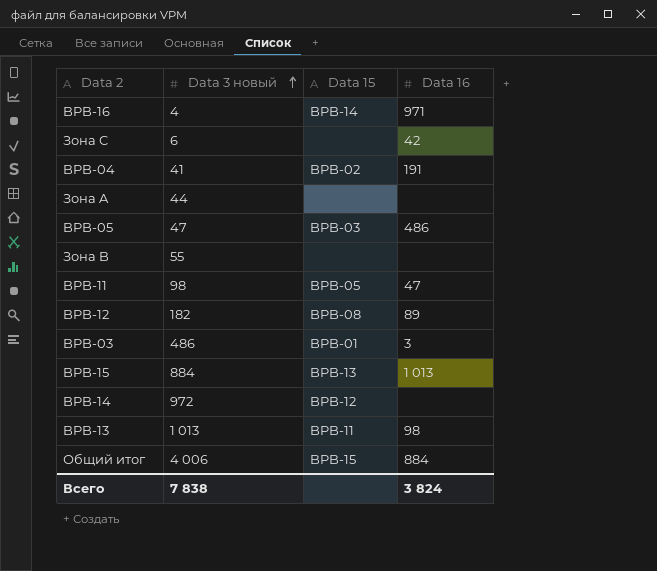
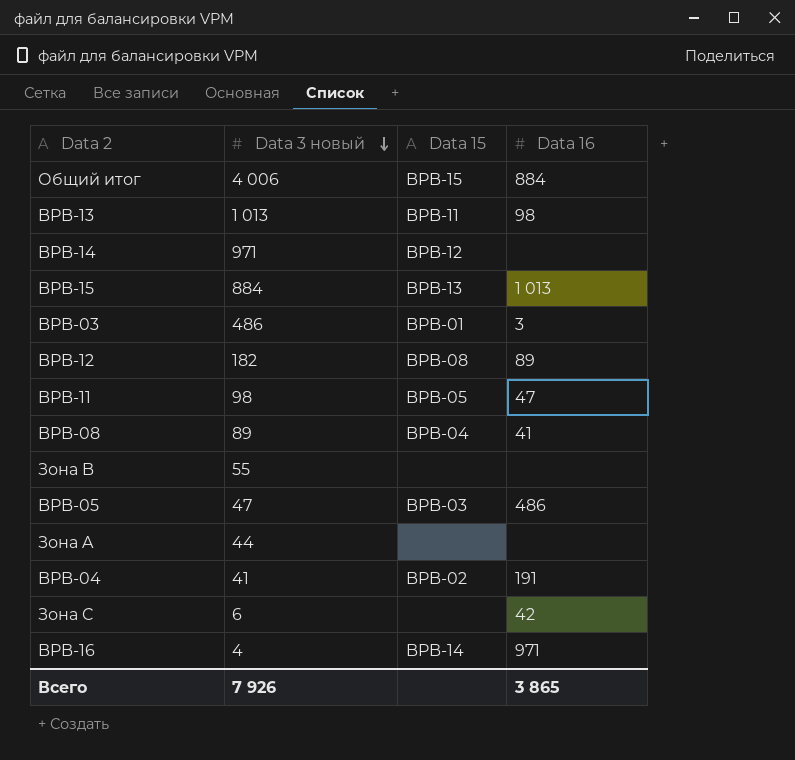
row order: Data 3 новый ascending -> Data 3 новый descending
BPB-14 | Data 3 новый: 972 -> 971
row BPB-08: none -> 89 | BPB-04 | 41
Всего | Data 3 новый: 7 838 -> 7 926
Всего | Data 16: 3 824 -> 3 865

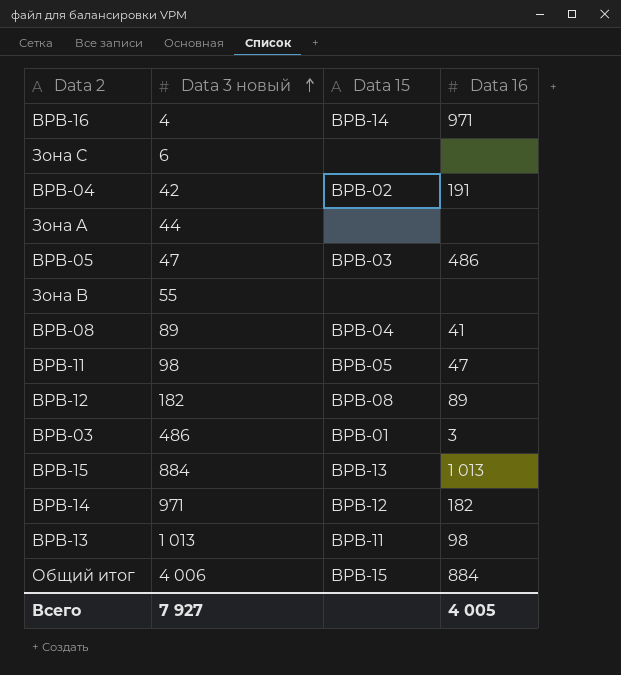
row order: Data 3 новый descending -> Data 3 новый ascending
Зона C | Data 16: 42 -> none
BPB-04 | Data 3 новый: 41 -> 42
BPB-14 | Data 16: none -> 182
Всего | Data 3 новый: 7 926 -> 7 927
Всего | Data 16: 3 865 -> 4 005

